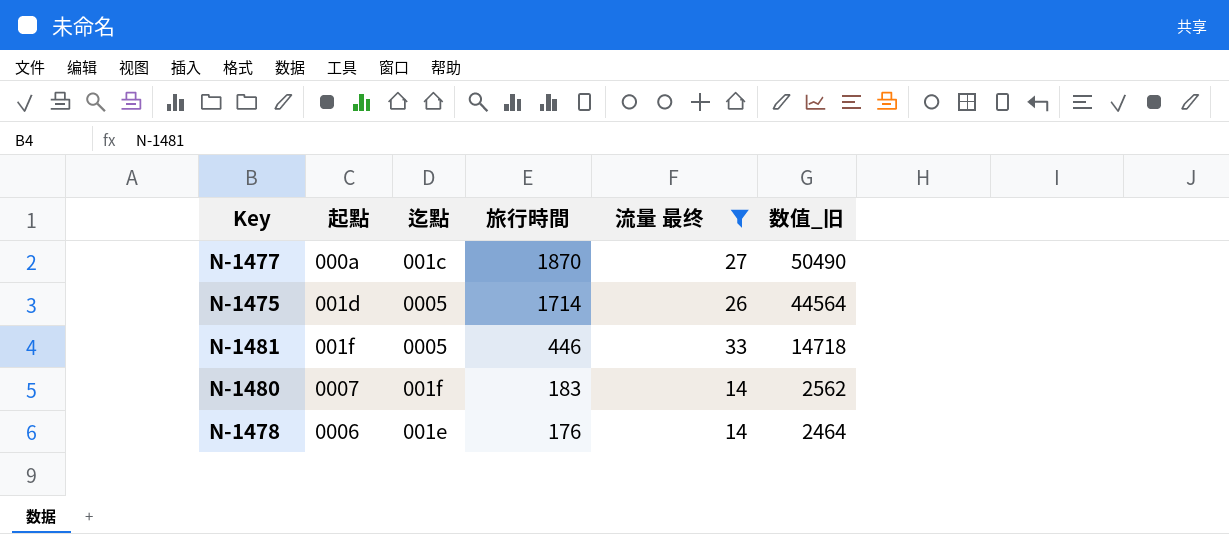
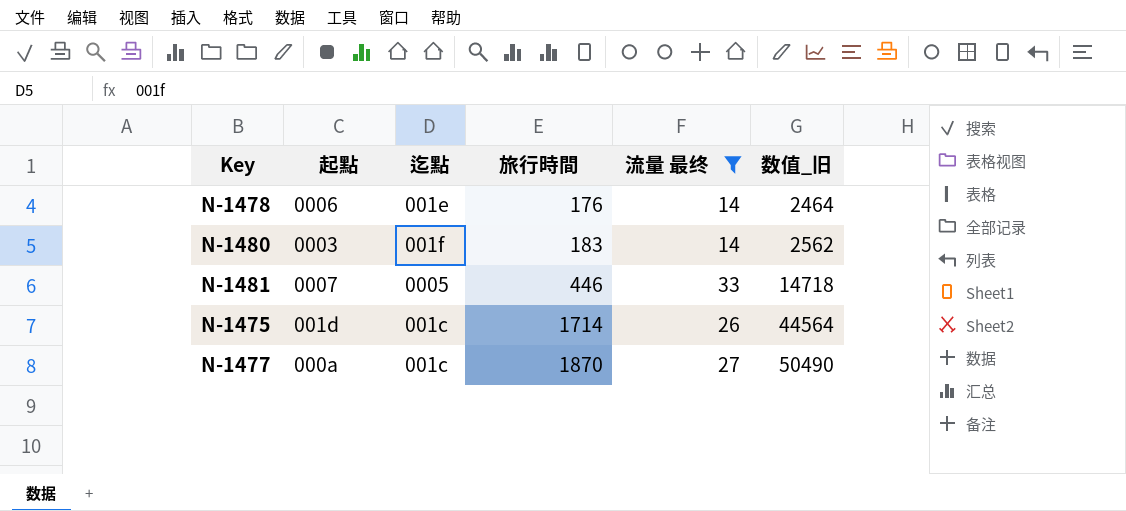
row order: 旅行時間 descending -> 旅行時間 ascending
N-1480 | 起點: 0007 -> 0003
N-1481 | 起點: 001f -> 0007
N-1475 | 迄點: 0005 -> 001c

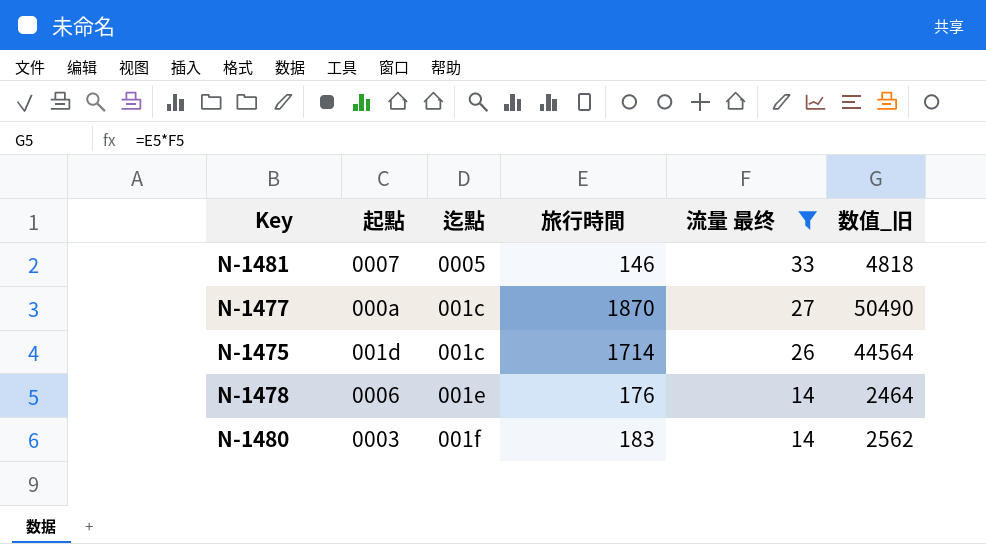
row order: 旅行時間 ascending -> 流量 最终 descending
N-1481 | 旅行時間: 446 -> 146
N-1481 | 数值_旧: 14718 -> 4818

